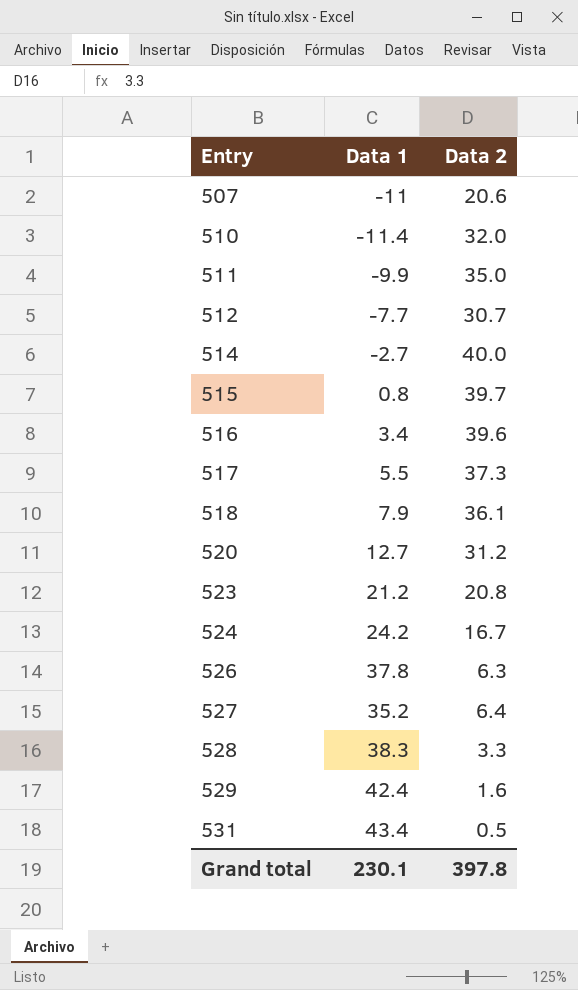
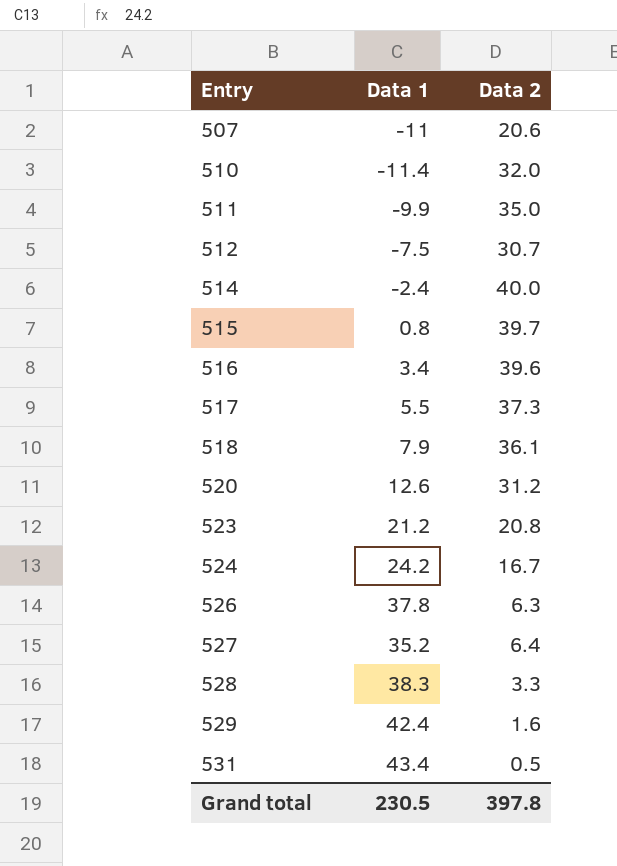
512 | Data 1: -7.7 -> -7.5
514 | Data 1: -2.7 -> -2.4
520 | Data 1: 12.7 -> 12.6
Grand total | Data 1: 230.1 -> 230.5

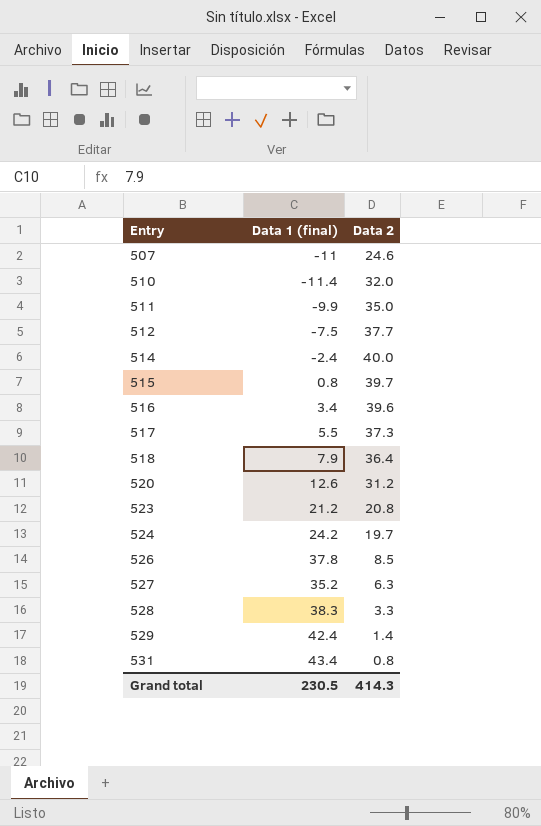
column name: Data 1 -> Data 1 (final)
507 | Data 2: 20.6 -> 24.6
512 | Data 2: 30.7 -> 37.7
518 | Data 2: 36.1 -> 36.4
524 | Data 2: 16.7 -> 19.7
526 | Data 2: 6.3 -> 8.5
527 | Data 2: 6.4 -> 6.3
529 | Data 2: 1.6 -> 1.4
531 | Data 2: 0.5 -> 0.8
Grand total | Data 2: 397.8 -> 414.3

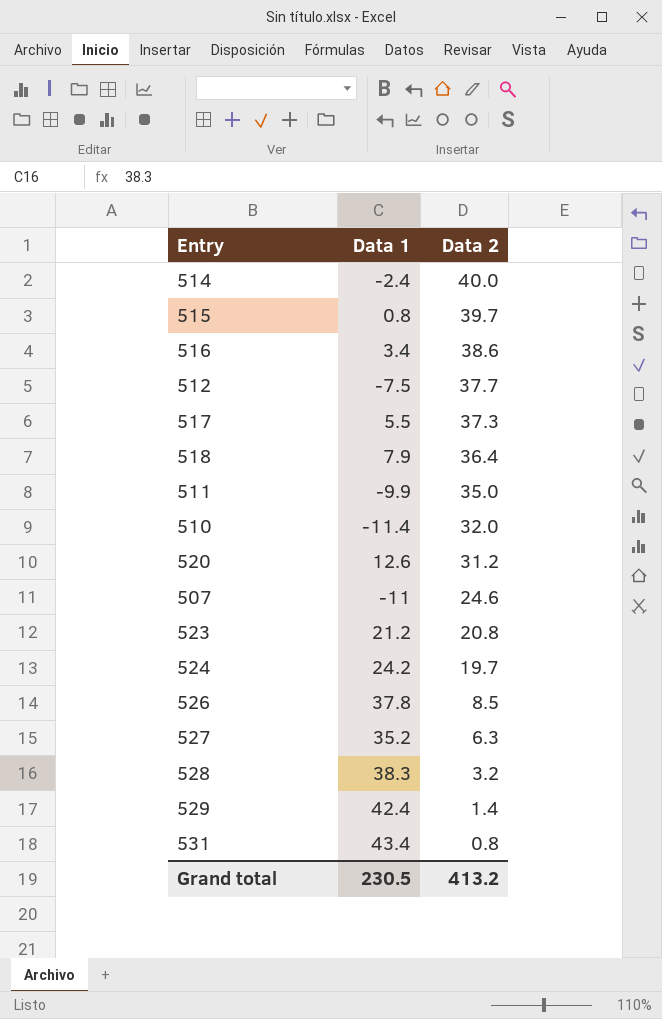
row order: Entry ascending -> Data 2 descending
column name: Data 1 (final) -> Data 1
516 | Data 2: 39.6 -> 38.6
528 | Data 2: 3.3 -> 3.2
Grand total | Data 2: 414.3 -> 413.2

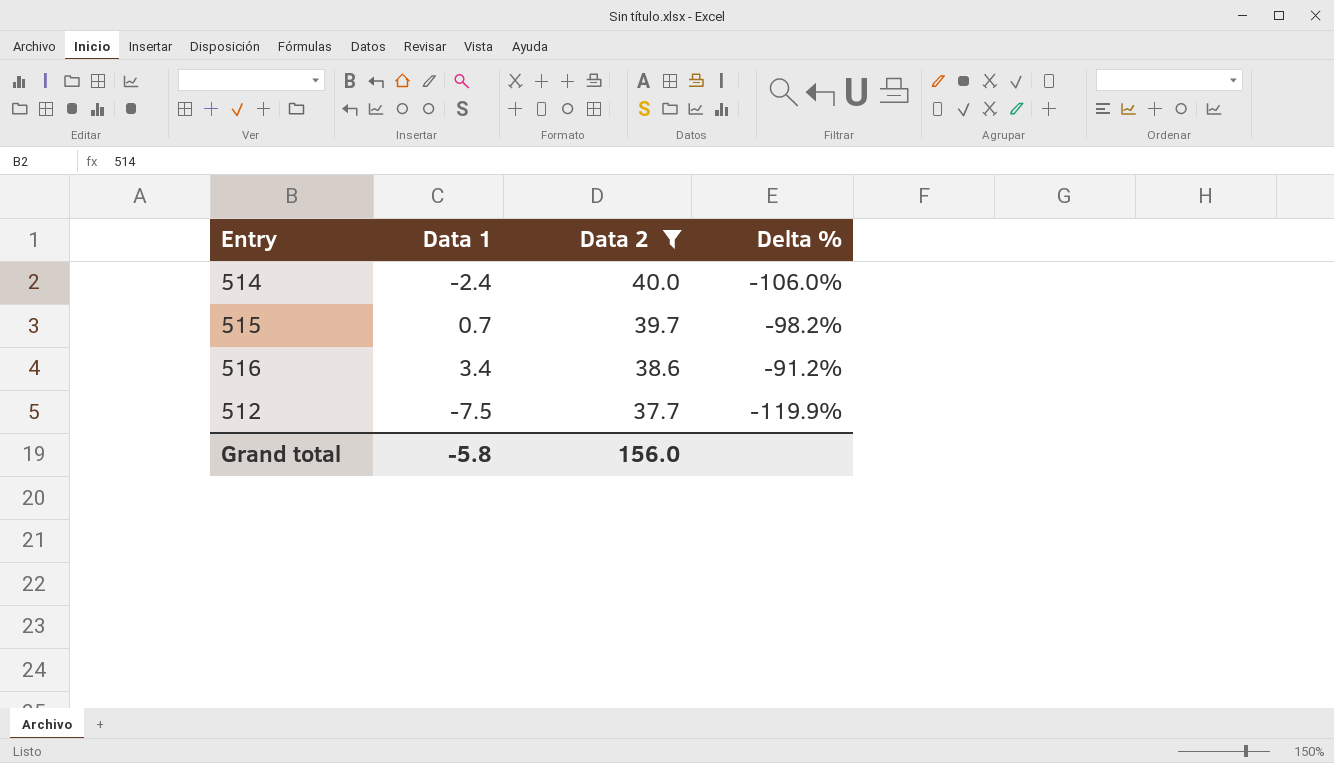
filter: none -> Data 2 >= 37.7
column Delta % | formula: none -> ([Data 1] - [Data 2]) / [Data 2]
515 | Data 1: 0.8 -> 0.7
Grand total | Data 1: 230.5 -> -5.8
Grand total | Data 2: 413.2 -> 156.0

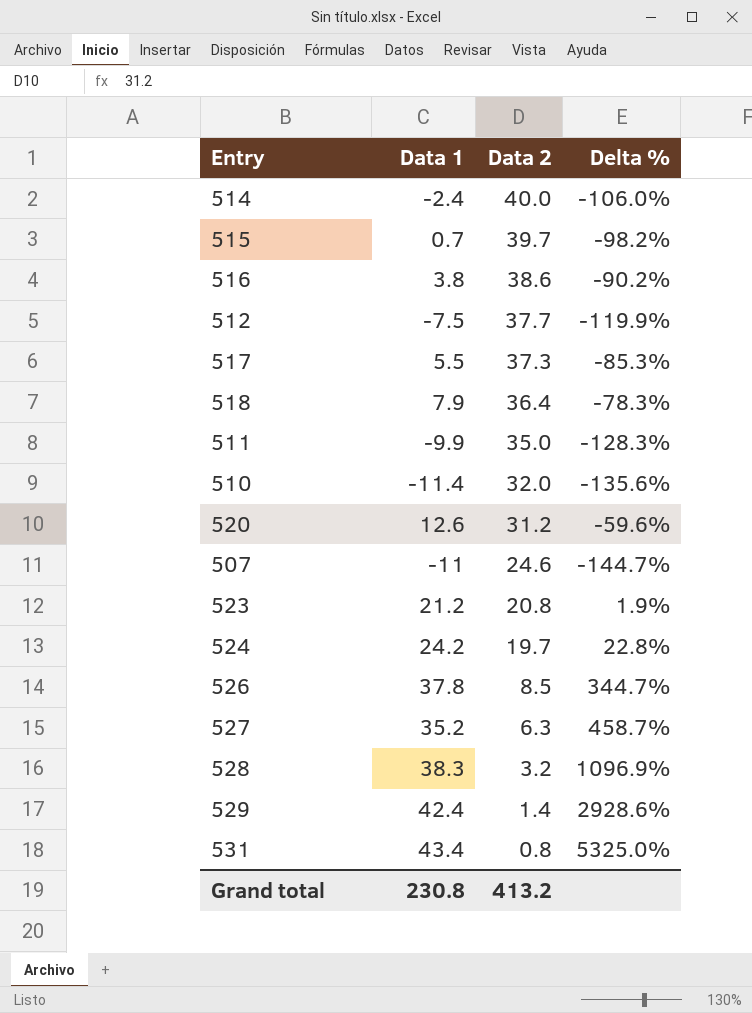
filter: Data 2 >= 37.7 -> none
516 | Data 1: 3.4 -> 3.8
516 | Delta %: -91.2% -> -90.2%
Grand total | Data 1: -5.8 -> 230.8
Grand total | Data 2: 156.0 -> 413.2

